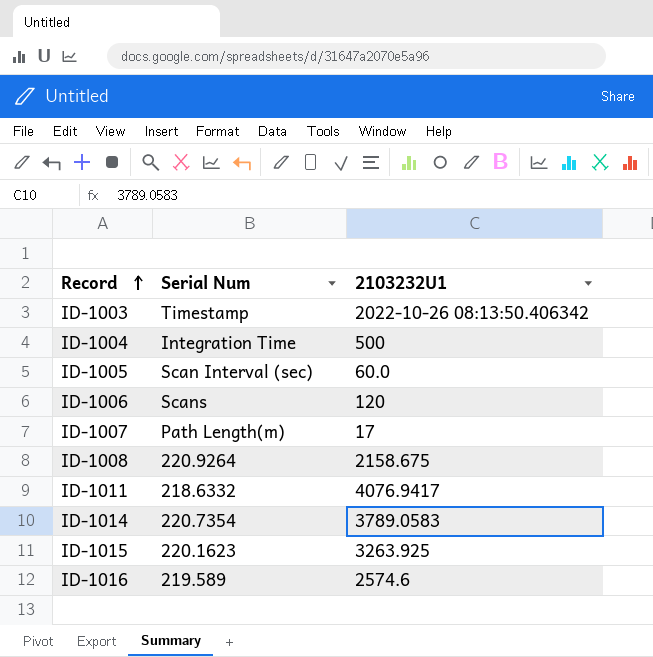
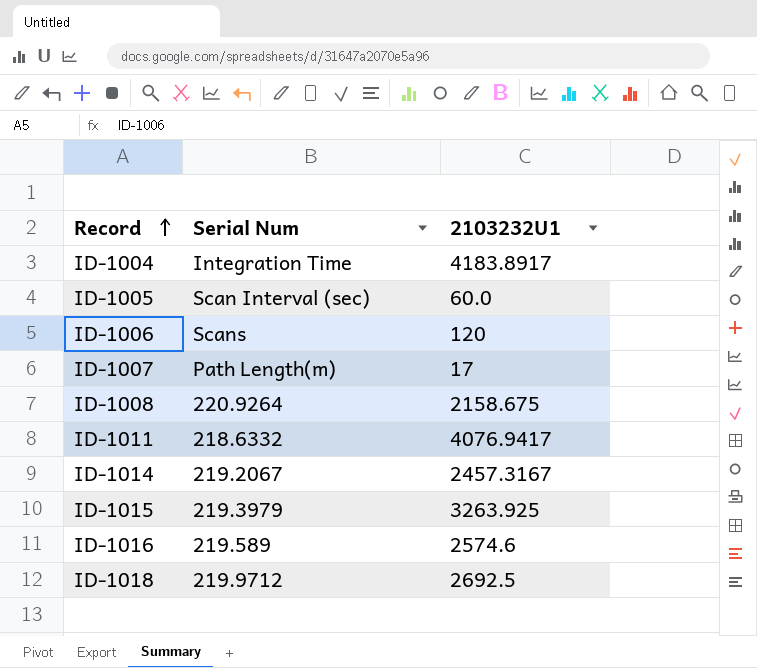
row ID-1003: Timestamp | 2022-10-26 08:13:50.406342 -> none
ID-1004 | 2103232U1: 500 -> 4183.8917
ID-1014 | Serial Num: 220.7354 -> 219.2067
ID-1014 | 2103232U1: 3789.0583 -> 2457.3167
ID-1015 | Serial Num: 220.1623 -> 219.3979
row ID-1018: none -> 219.9712 | 2692.5

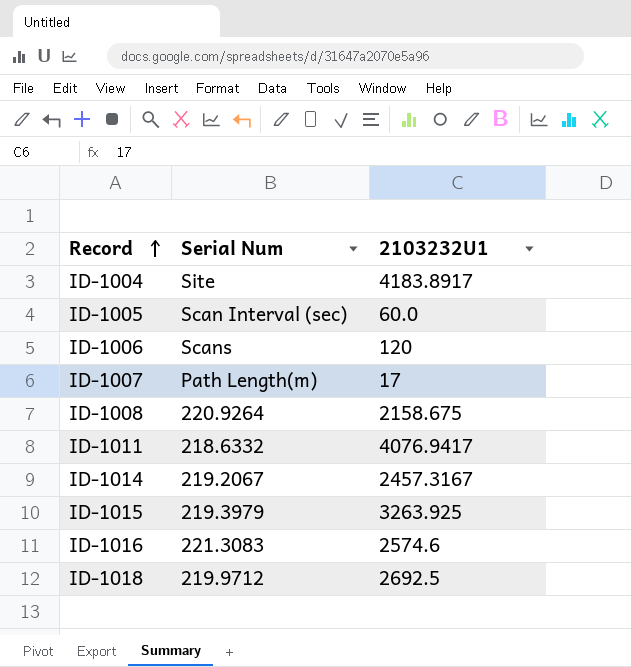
ID-1004 | Serial Num: Integration Time -> Site
ID-1016 | Serial Num: 219.589 -> 221.3083

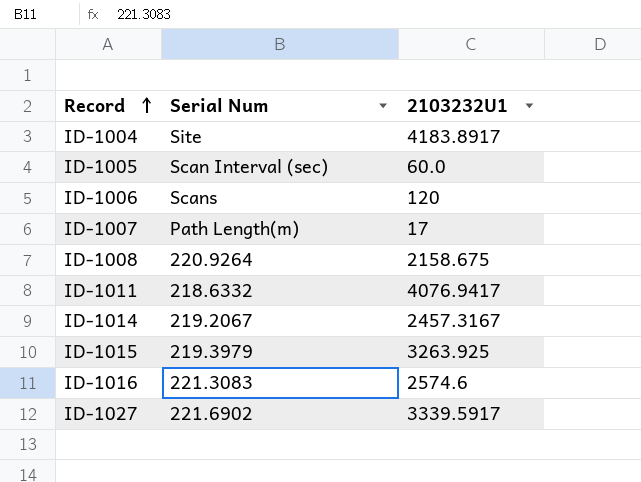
row ID-1018: 219.9712 | 2692.5 -> none
row ID-1027: none -> 221.6902 | 3339.5917

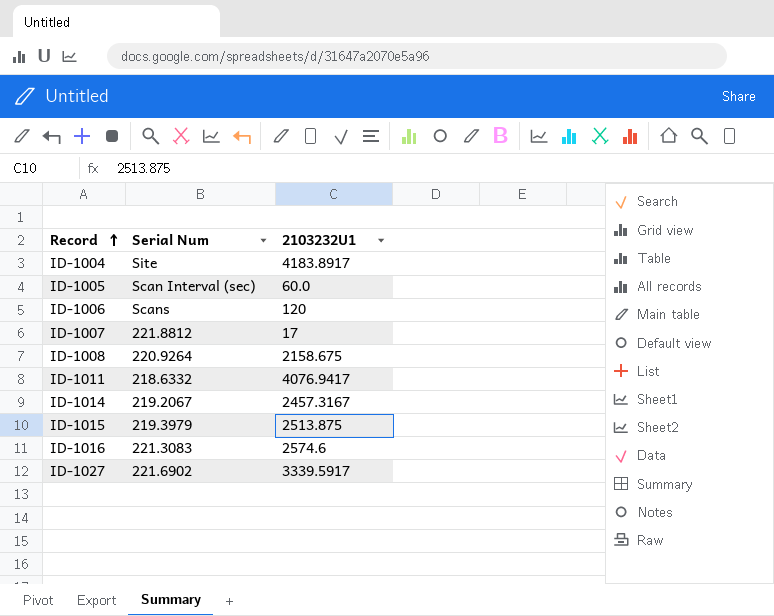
ID-1007 | Serial Num: Path Length(m) -> 221.8812
ID-1015 | 2103232U1: 3263.925 -> 2513.875

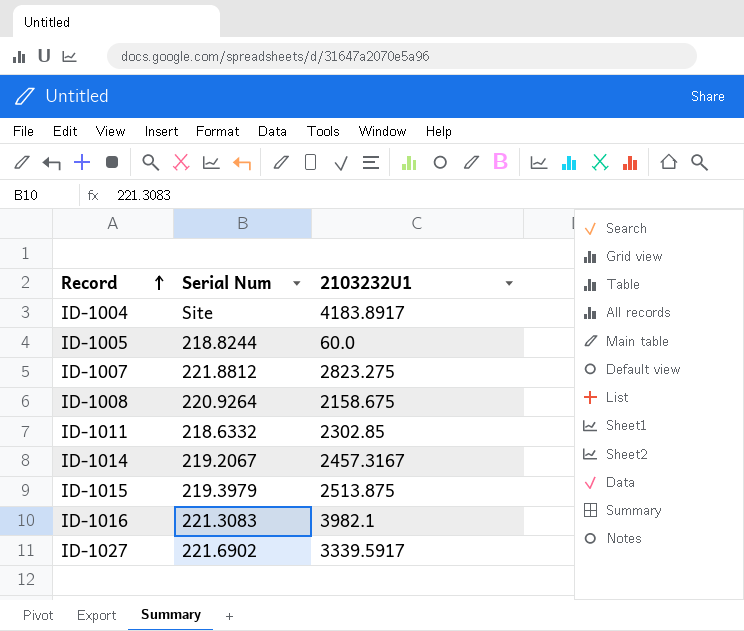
row ID-1006: Scans | 120 -> none
ID-1005 | Serial Num: Scan Interval (sec) -> 218.8244
ID-1007 | 2103232U1: 17 -> 2823.275
ID-1011 | 2103232U1: 4076.9417 -> 2302.85
ID-1016 | 2103232U1: 2574.6 -> 3982.1

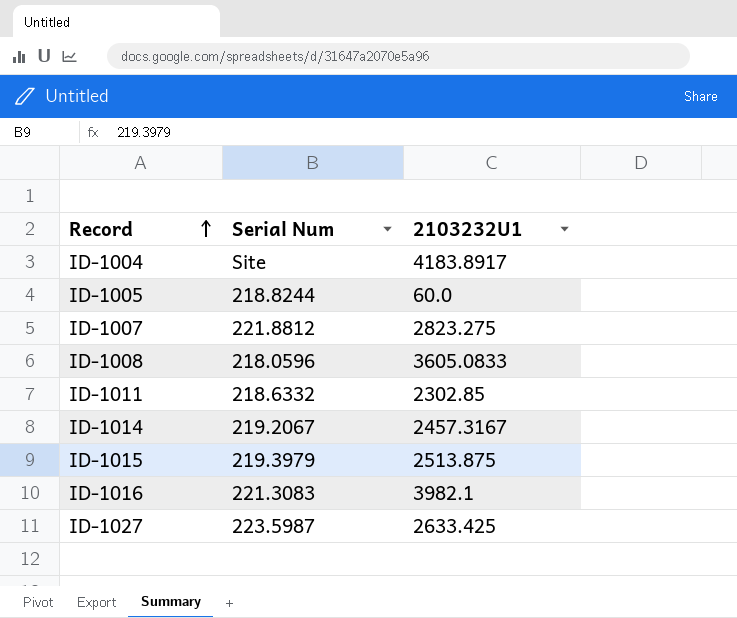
ID-1008 | Serial Num: 220.9264 -> 218.0596
ID-1008 | 2103232U1: 2158.675 -> 3605.0833
ID-1027 | Serial Num: 221.6902 -> 223.5987
ID-1027 | 2103232U1: 3339.5917 -> 2633.425

